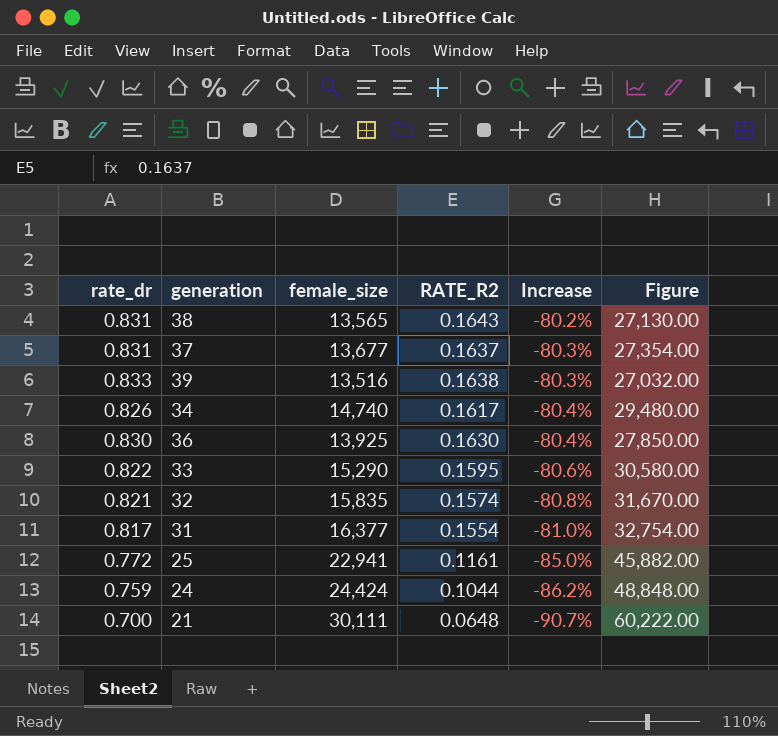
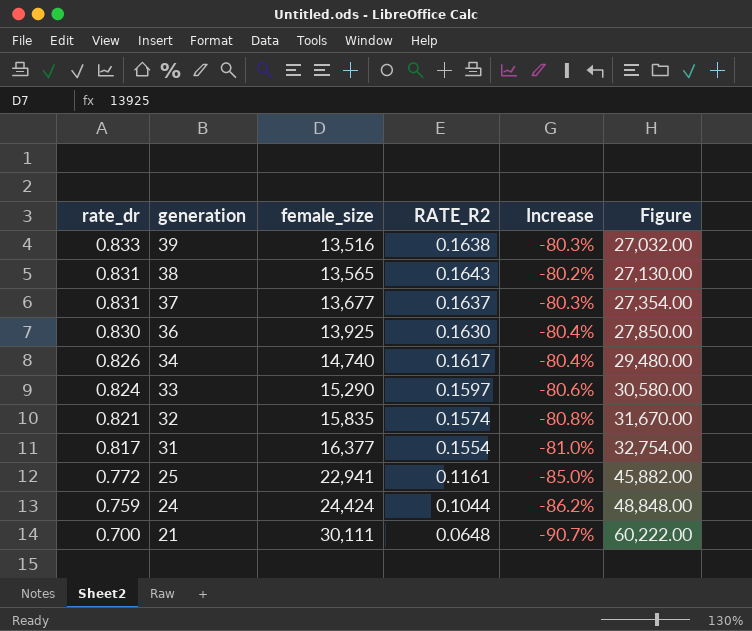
row order: Increase descending -> rate_dr descending
33 | rate_dr: 0.822 -> 0.824
33 | RATE_R2: 0.1595 -> 0.1597

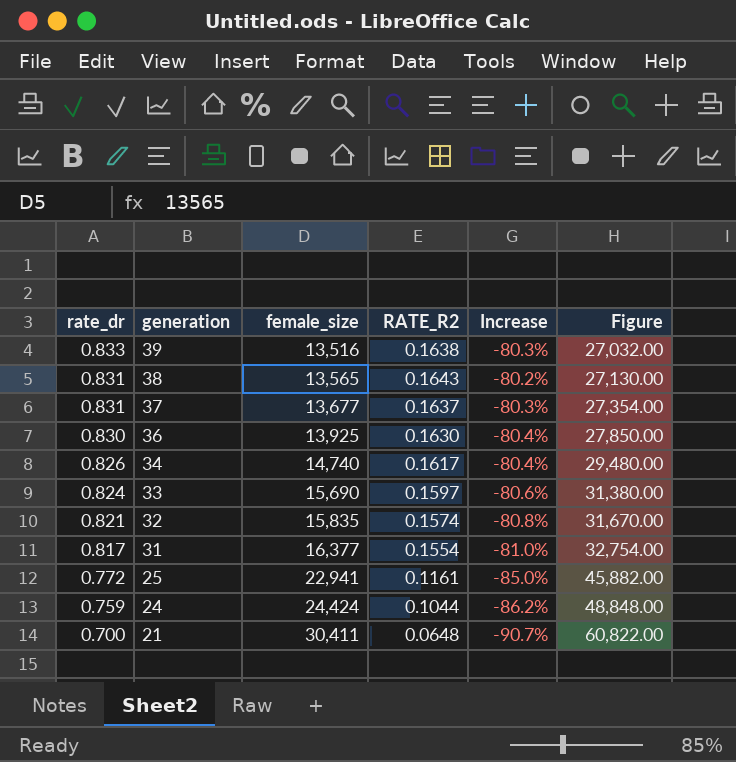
33 | female_size: 15,290 -> 15,690
33 | Figure: 30,580.00 -> 31,380.00
21 | female_size: 30,111 -> 30,411
21 | Figure: 60,222.00 -> 60,822.00

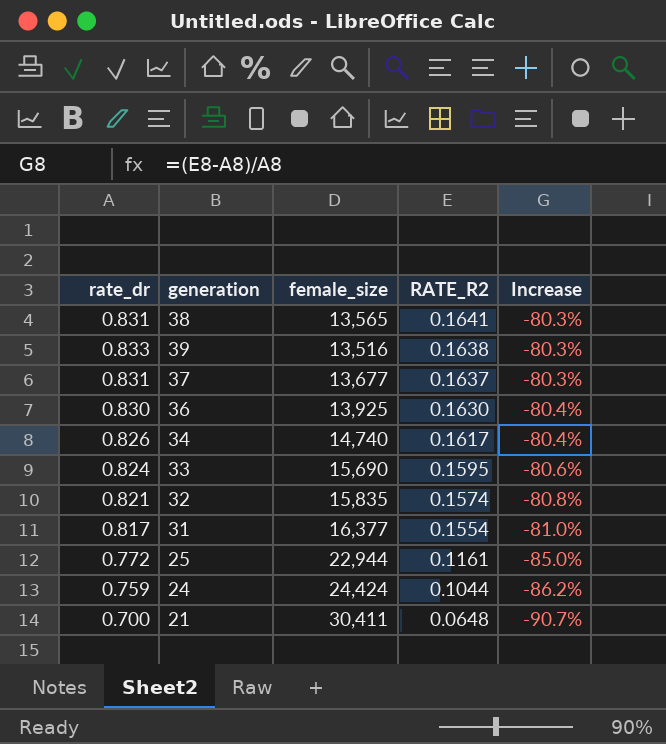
row order: rate_dr descending -> RATE_R2 descending
column Figure | formula: [female_size] * 2 -> none
38 | RATE_R2: 0.1643 -> 0.1641
38 | Increase: -80.2% -> -80.3%
33 | RATE_R2: 0.1597 -> 0.1595
25 | female_size: 22,941 -> 22,944

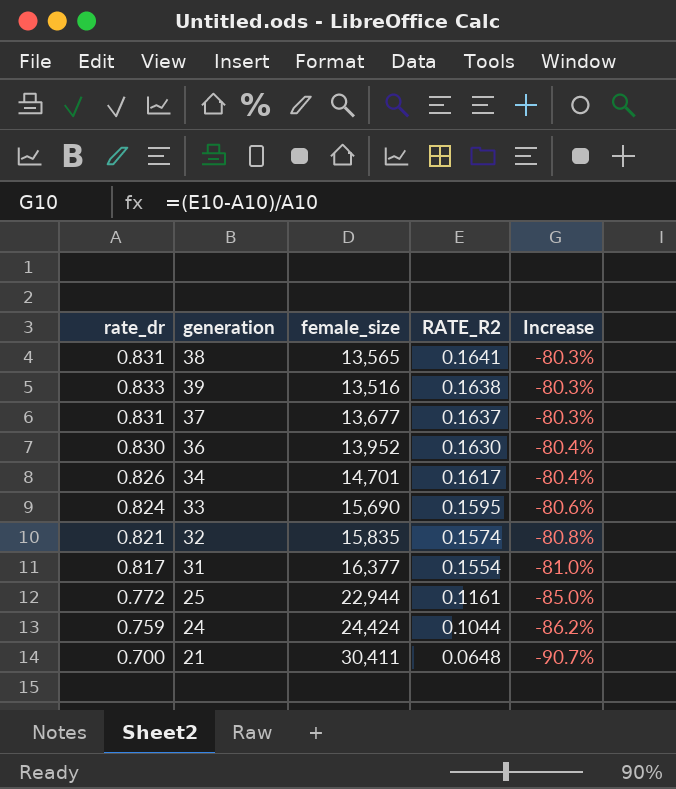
36 | female_size: 13,925 -> 13,952
34 | female_size: 14,740 -> 14,701

